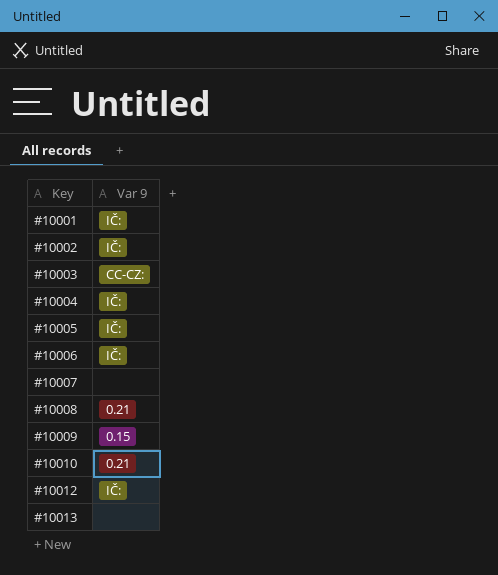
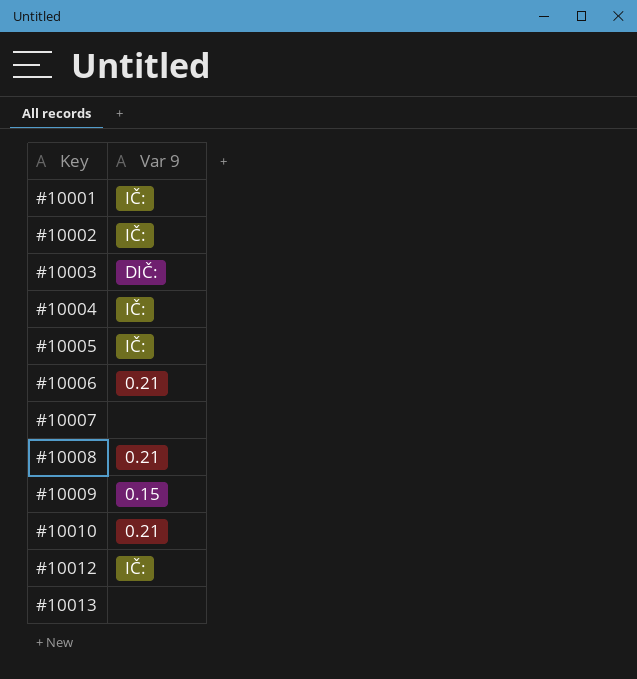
#10003 | Var 9: CC-CZ: -> DIČ:
#10006 | Var 9: IČ: -> 0.21

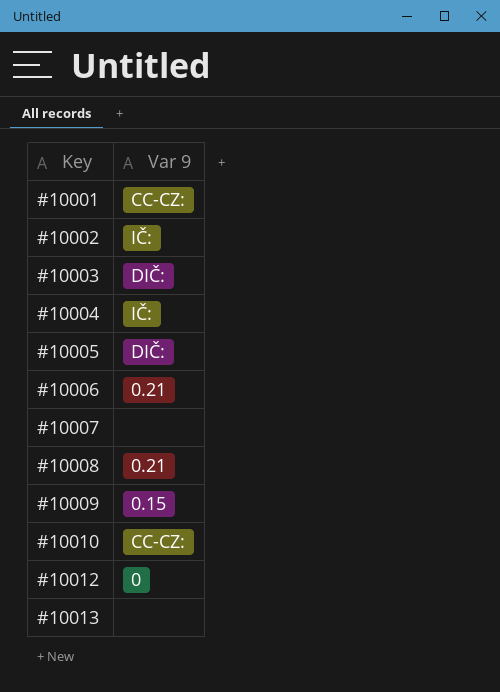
#10001 | Var 9: IČ: -> CC-CZ:
#10005 | Var 9: IČ: -> DIČ:
#10010 | Var 9: 0.21 -> CC-CZ:
#10012 | Var 9: IČ: -> 0

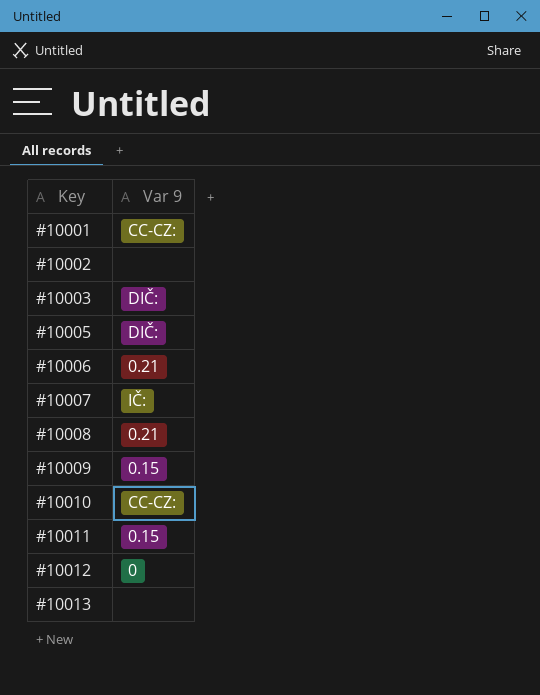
row #10004: IČ: -> none
#10002 | Var 9: IČ: -> none
#10007 | Var 9: none -> IČ:
row #10011: none -> 0.15

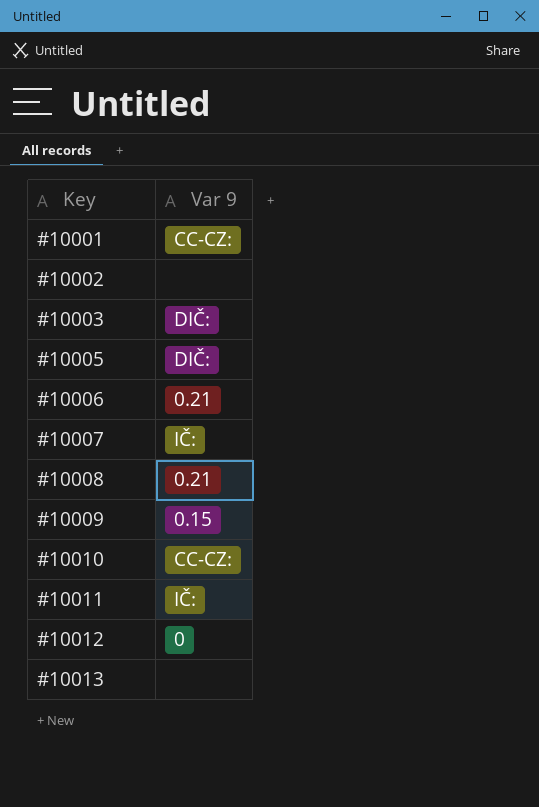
#10011 | Var 9: 0.15 -> IČ:

